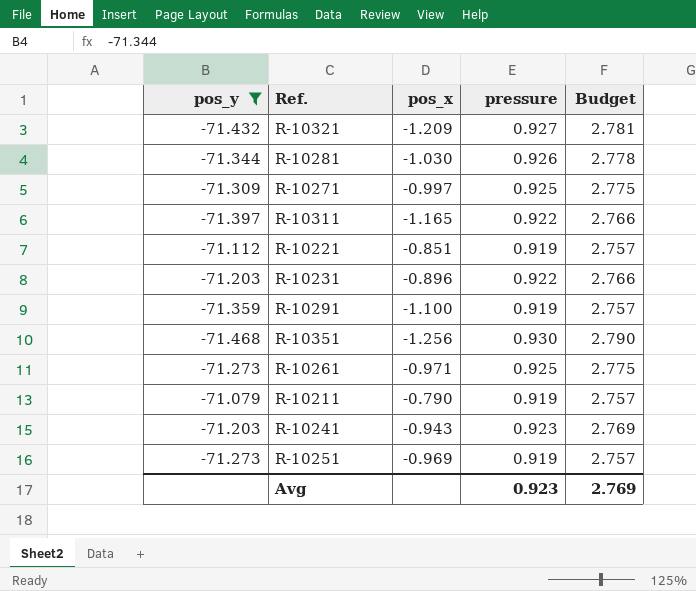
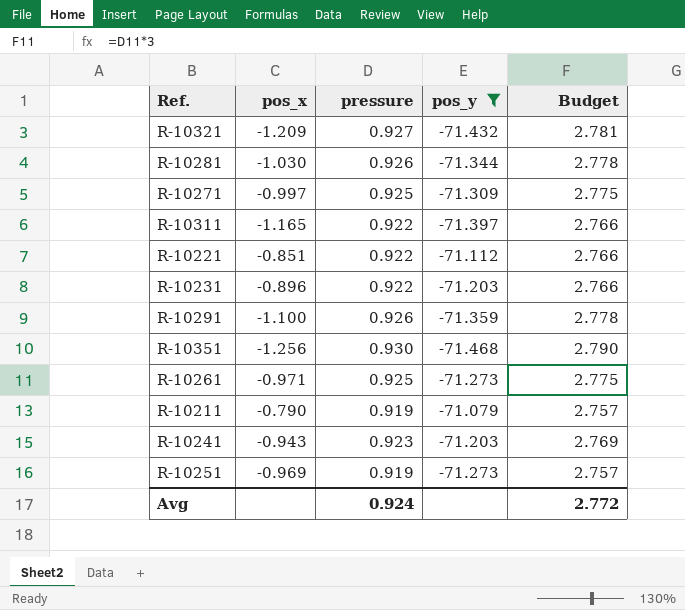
column pos_y | position: 1 -> 4
R-10221 | pressure: 0.919 -> 0.922
R-10221 | Budget: 2.757 -> 2.766
R-10291 | pressure: 0.919 -> 0.926
R-10291 | Budget: 2.757 -> 2.778
Avg | pressure: 0.923 -> 0.924
Avg | Budget: 2.769 -> 2.772

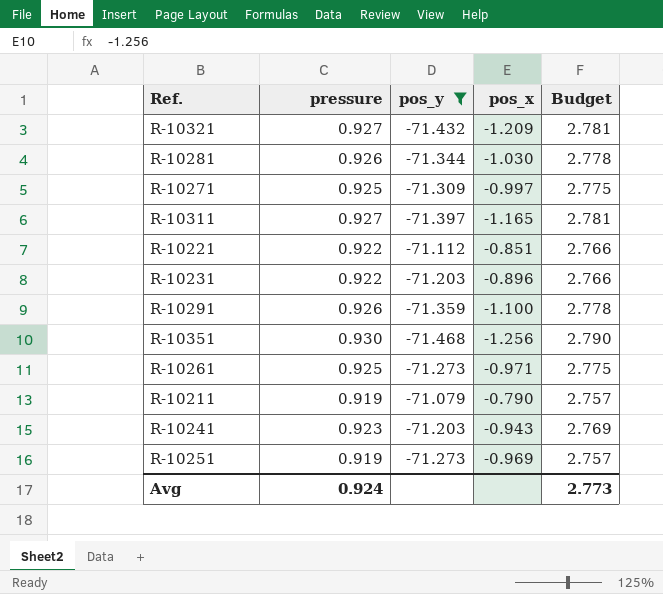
column pos_x | position: 2 -> 4
R-10311 | pressure: 0.922 -> 0.927
R-10311 | Budget: 2.766 -> 2.781
Avg | Budget: 2.772 -> 2.773

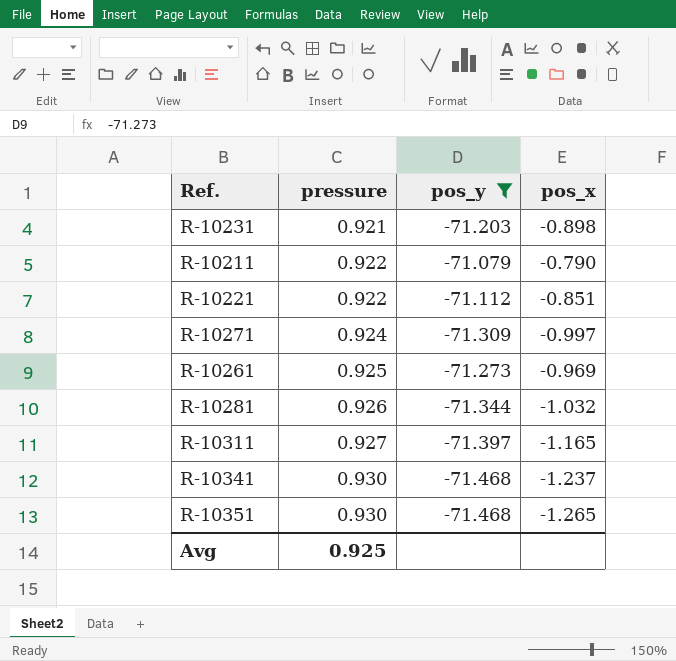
row order: none -> pressure ascending
column Budget | formula: [pressure] * 3 -> none
row R-10321: 0.927 | -71.432 | -1.209 | 2.781 -> none
row R-10291: 0.926 | -71.359 | -1.100 | 2.778 -> none
row R-10241: 0.923 | -71.203 | -0.943 | 2.769 -> none
row R-10251: 0.919 | -71.273 | -0.969 | 2.757 -> none
R-10231 | pressure: 0.922 -> 0.921
R-10231 | pos_x: -0.896 -> -0.898
R-10211 | pressure: 0.919 -> 0.922
R-10271 | pressure: 0.925 -> 0.924
R-10261 | pos_x: -0.971 -> -0.969
R-10281 | pos_x: -1.030 -> -1.032
row R-10341: none -> 0.930 | -71.468 | -1.237
R-10351 | pos_x: -1.256 -> -1.265
Avg | pressure: 0.924 -> 0.925

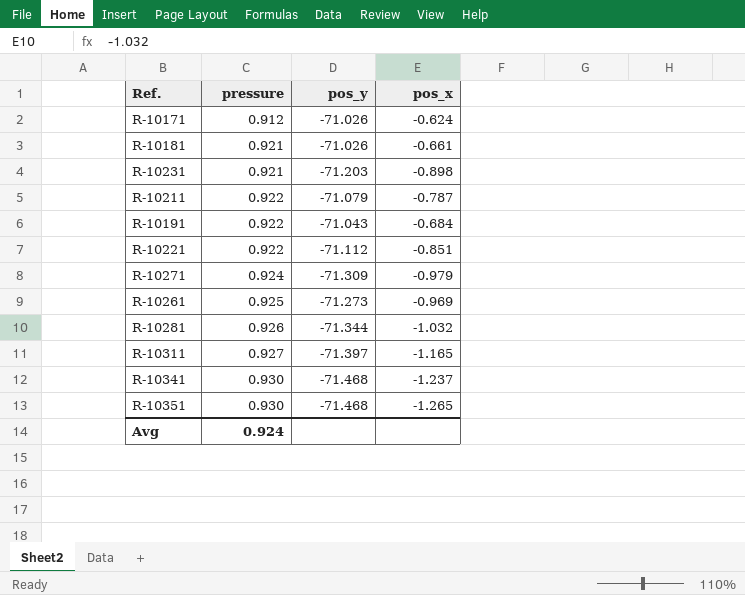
filter: pos_y <= -71.079 -> none
R-10211 | pos_x: -0.790 -> -0.787
R-10271 | pos_x: -0.997 -> -0.979
Avg | pressure: 0.925 -> 0.924

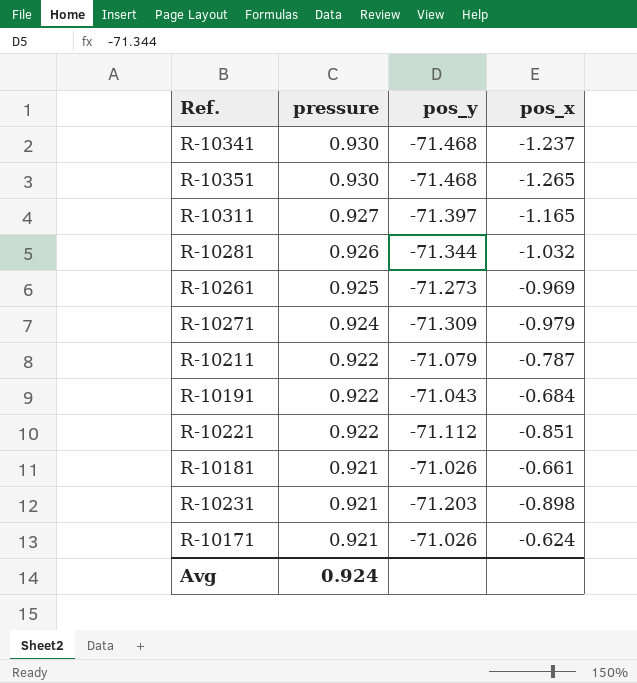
row order: pressure ascending -> pressure descending
R-10171 | pressure: 0.912 -> 0.921

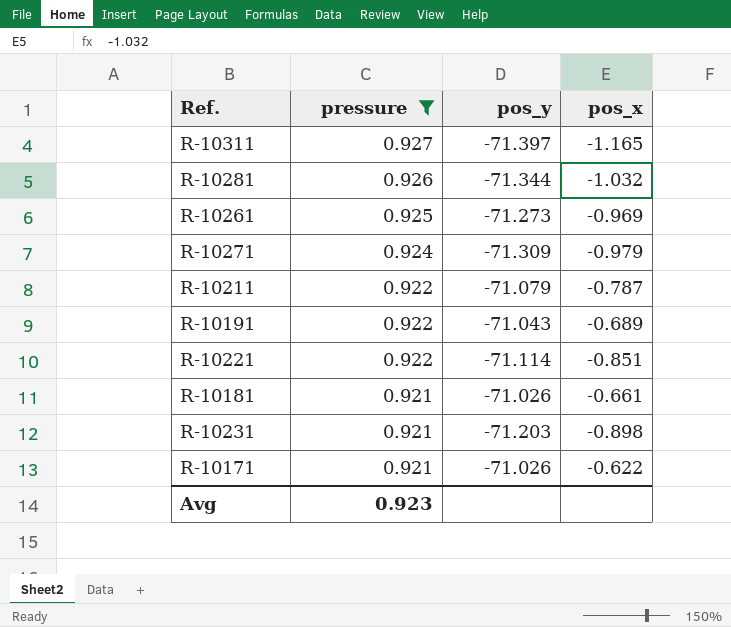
filter: none -> pressure != 0.930
R-10191 | pos_x: -0.684 -> -0.689
R-10221 | pos_y: -71.112 -> -71.114
R-10171 | pos_x: -0.624 -> -0.622
Avg | pressure: 0.924 -> 0.923

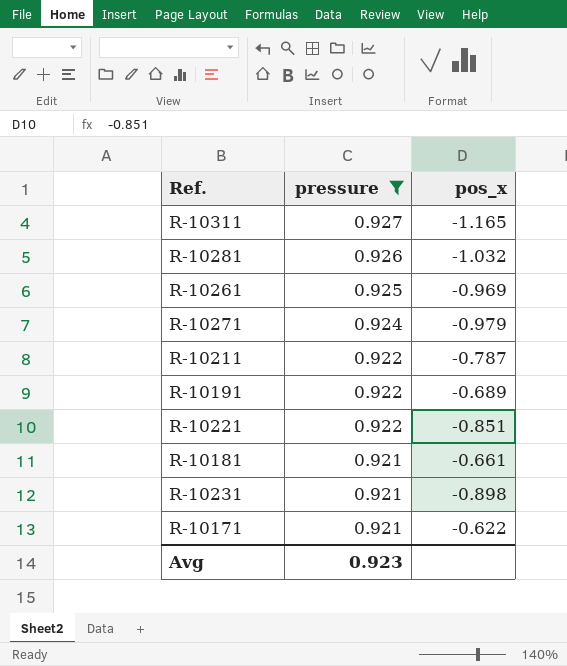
column pos_y | position: 3 -> none

